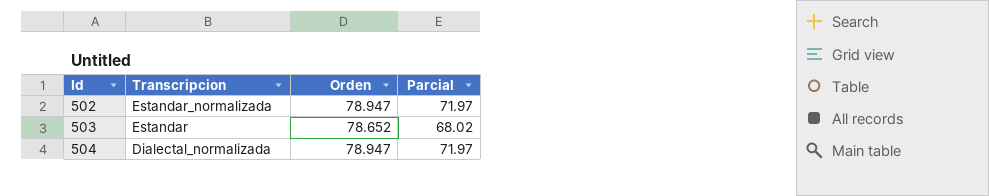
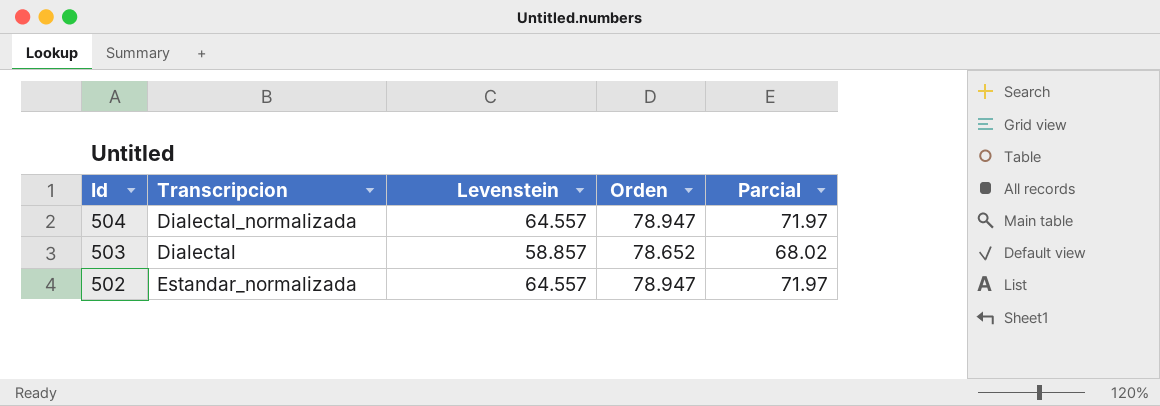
row order: Id ascending -> Id descending
column Levenstein | position: none -> 3
503 | Transcripcion: Estandar -> Dialectal

